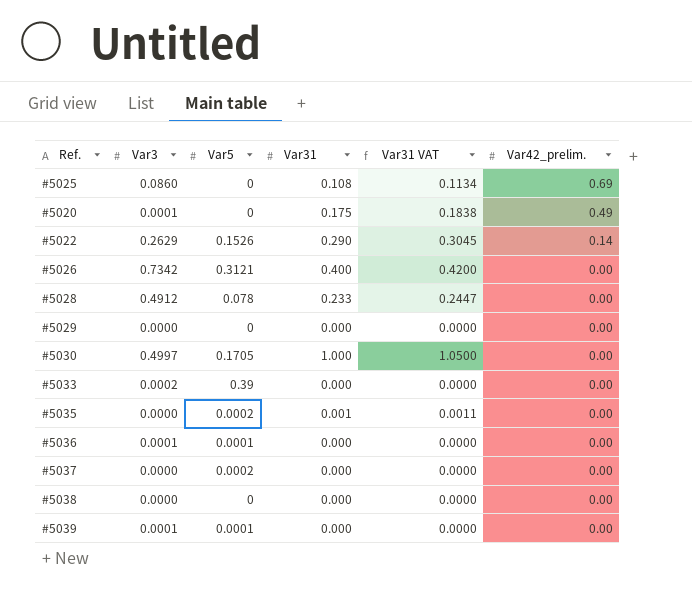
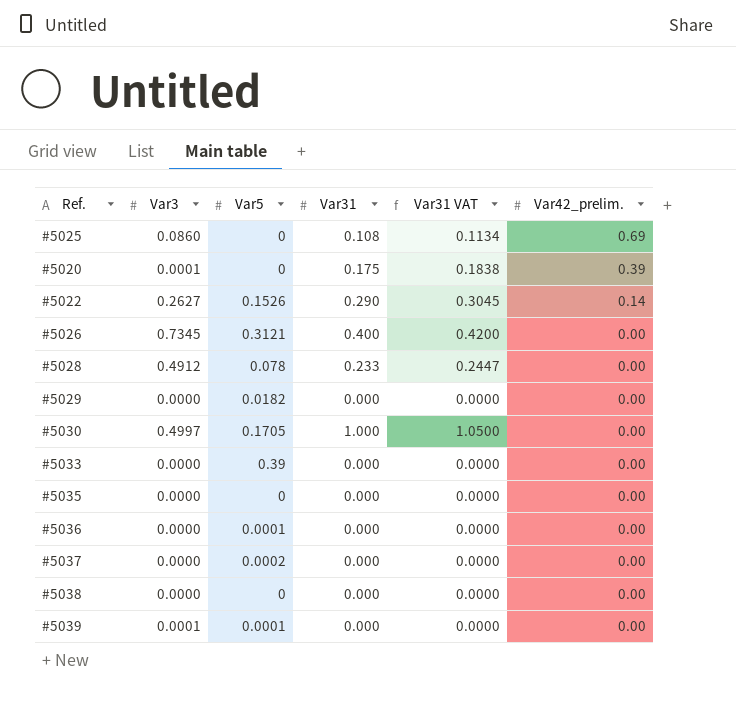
#5020 | Var42_prelim.: 0.49 -> 0.39
#5022 | Var3: 0.2629 -> 0.2627
#5026 | Var3: 0.7342 -> 0.7345
#5029 | Var5: 0 -> 0.0182
#5033 | Var3: 0.0002 -> 0.0000
#5035 | Var5: 0.0002 -> 0
#5035 | Var31: 0.001 -> 0.000
#5035 | Var31 VAT: 0.0011 -> 0.0000
#5036 | Var3: 0.0001 -> 0.0000

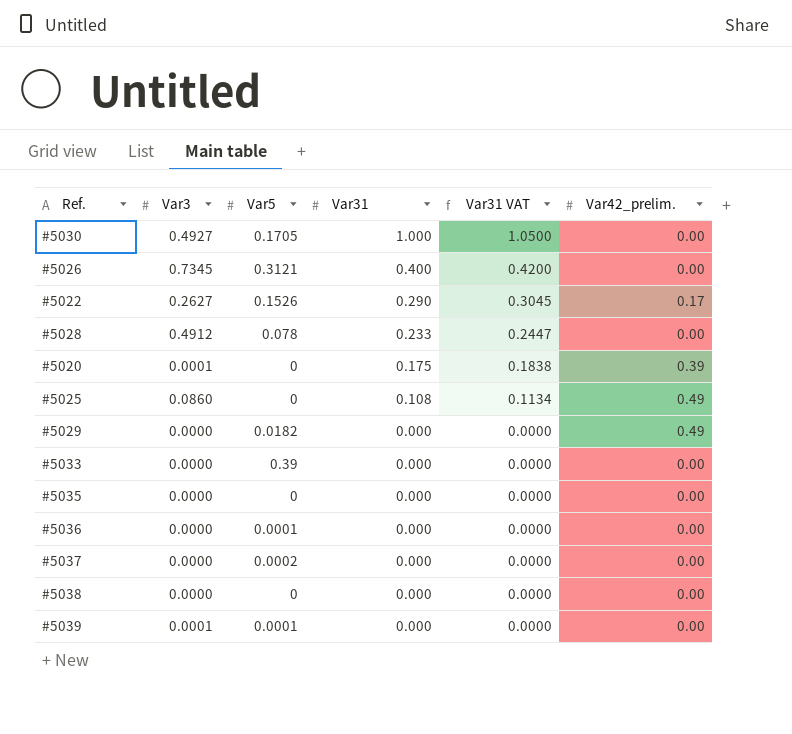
row order: Var42_prelim. descending -> Var31 descending
#5030 | Var3: 0.4997 -> 0.4927
#5022 | Var42_prelim.: 0.14 -> 0.17
#5025 | Var42_prelim.: 0.69 -> 0.49
#5029 | Var42_prelim.: 0.00 -> 0.49

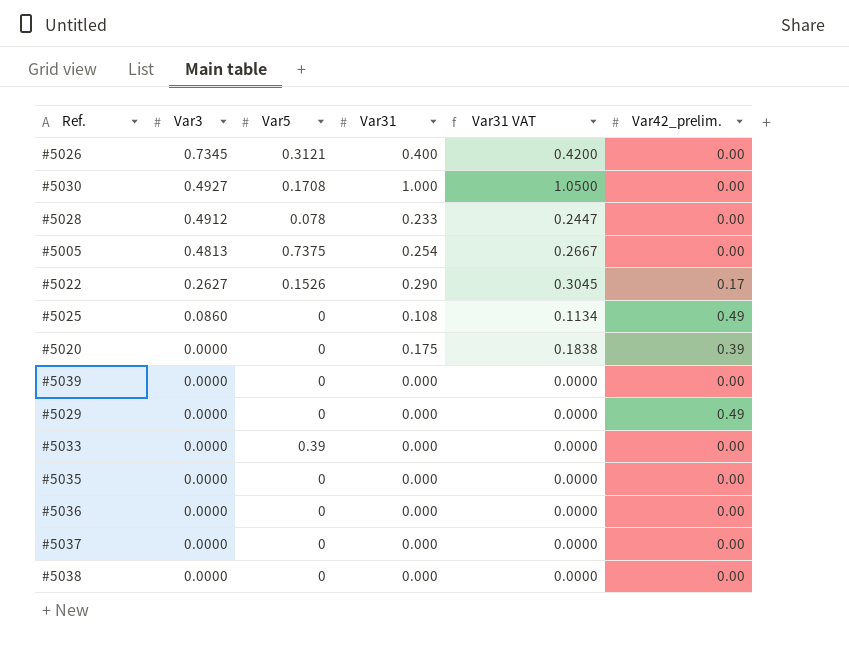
row order: Var31 descending -> Var3 descending
#5030 | Var5: 0.1705 -> 0.1708
row #5005: none -> 0.4813 | 0.7375 | 0.254 | 0.2667 | 0.00
#5020 | Var3: 0.0001 -> 0.0000
#5039 | Var3: 0.0001 -> 0.0000
#5039 | Var5: 0.0001 -> 0
#5029 | Var5: 0.0182 -> 0
#5036 | Var5: 0.0001 -> 0
#5037 | Var5: 0.0002 -> 0

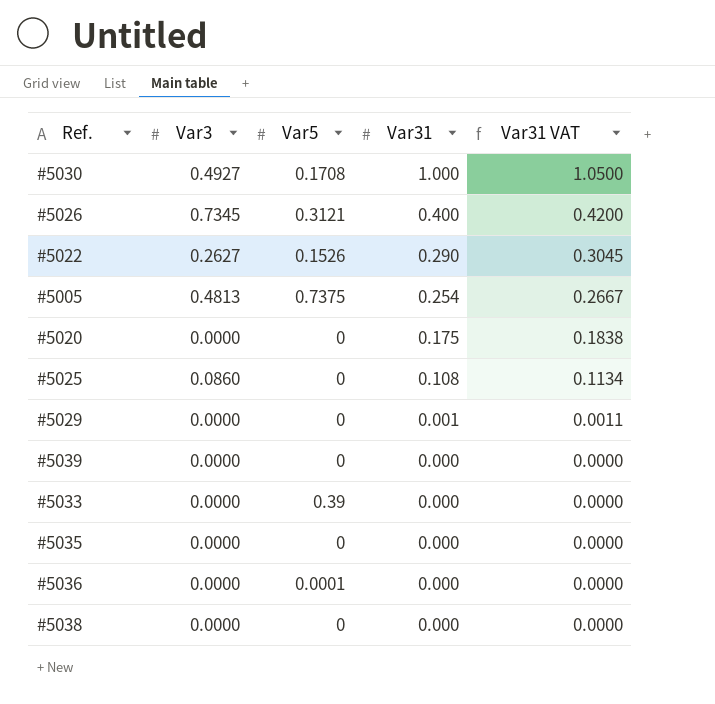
row order: Var3 descending -> Var31 descending
column Var42_prelim. | position: 6 -> none
row #5028: 0.4912 | 0.078 | 0.233 | 0.2447 | 0.00 -> none
row #5037: 0.0000 | 0 | 0.000 | 0.0000 | 0.00 -> none
#5029 | Var31: 0.000 -> 0.001
#5029 | Var31 VAT: 0.0000 -> 0.0011
#5036 | Var5: 0 -> 0.0001

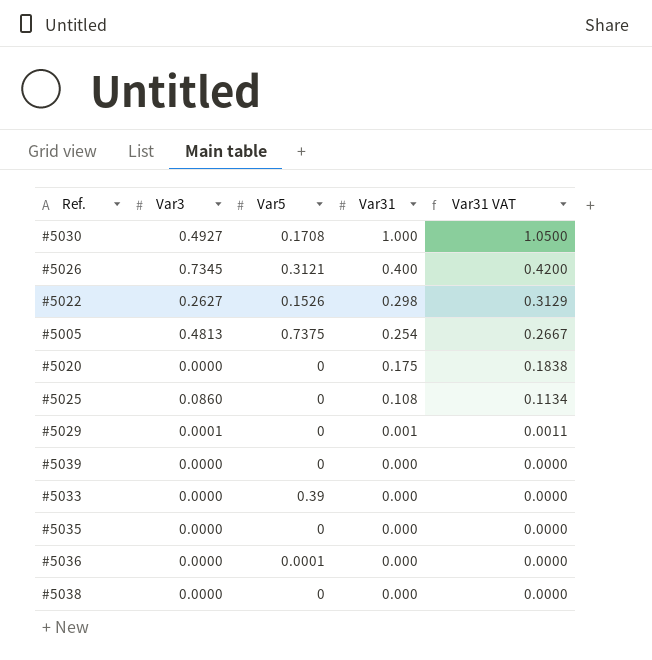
#5022 | Var31: 0.290 -> 0.298
#5022 | Var31 VAT: 0.3045 -> 0.3129
#5029 | Var3: 0.0000 -> 0.0001

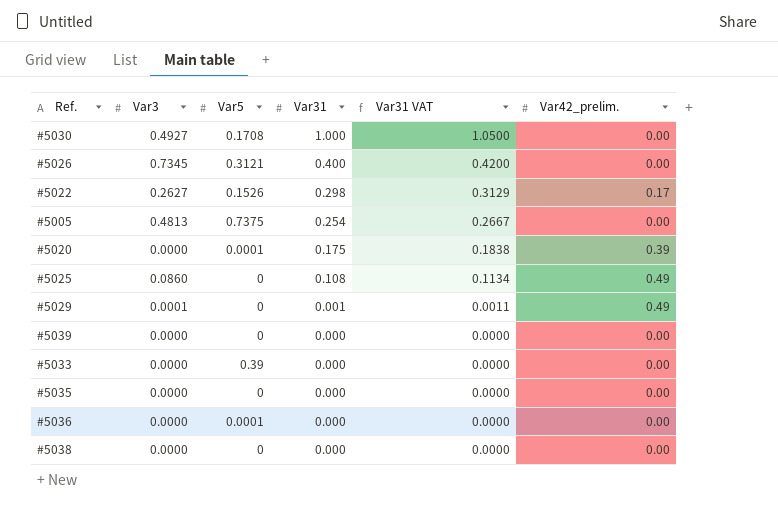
column Var42_prelim. | position: none -> 6
#5020 | Var5: 0 -> 0.0001

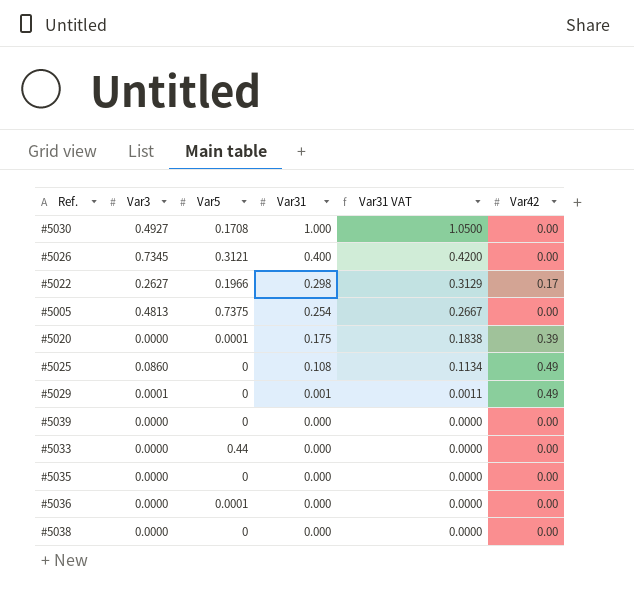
column name: Var42_prelim. -> Var42
#5022 | Var5: 0.1526 -> 0.1966
#5033 | Var5: 0.39 -> 0.44

